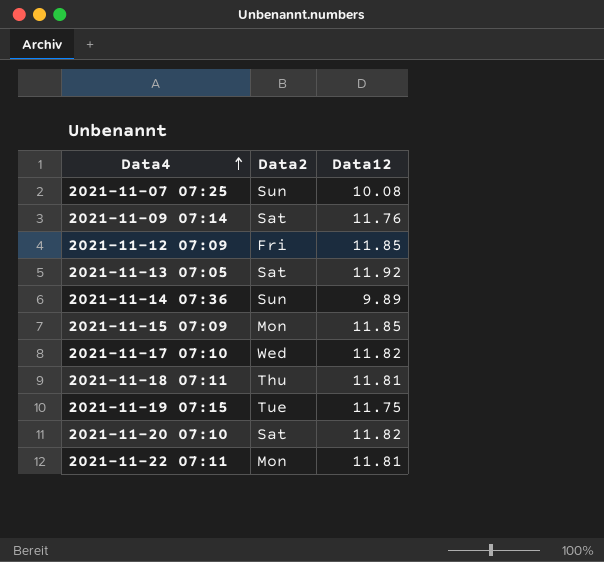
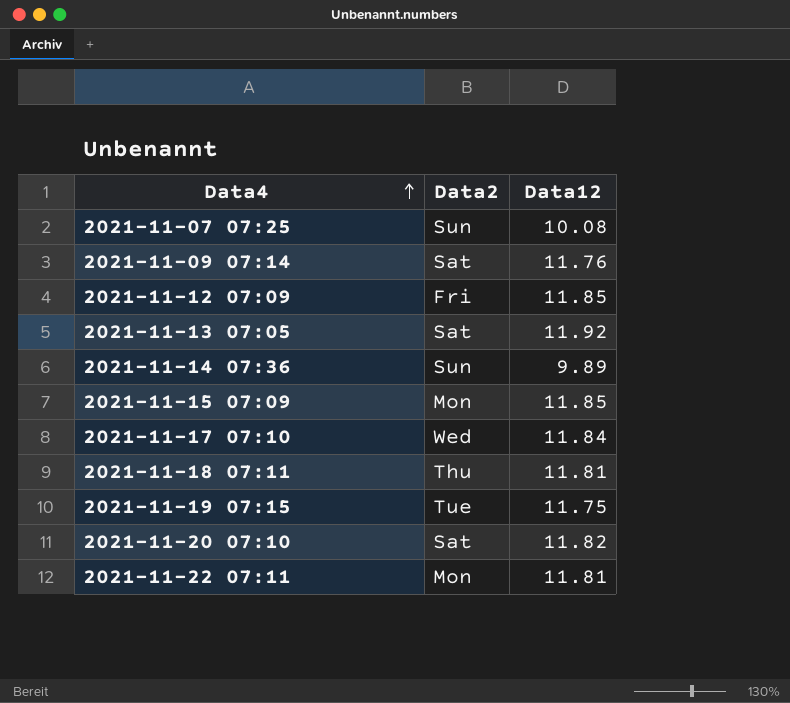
2021-11-17 07:10 | Data12: 11.82 -> 11.84

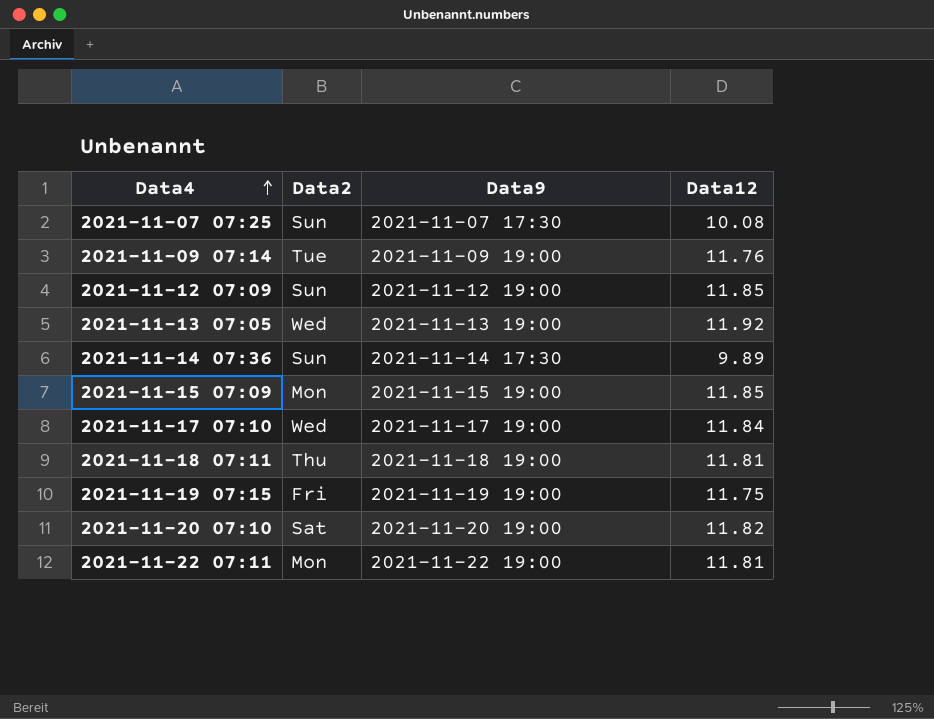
column Data9 | position: none -> 3
2021-11-09 07:14 | Data2: Sat -> Tue
2021-11-12 07:09 | Data2: Fri -> Sun
2021-11-13 07:05 | Data2: Sat -> Wed
2021-11-19 07:15 | Data2: Tue -> Fri

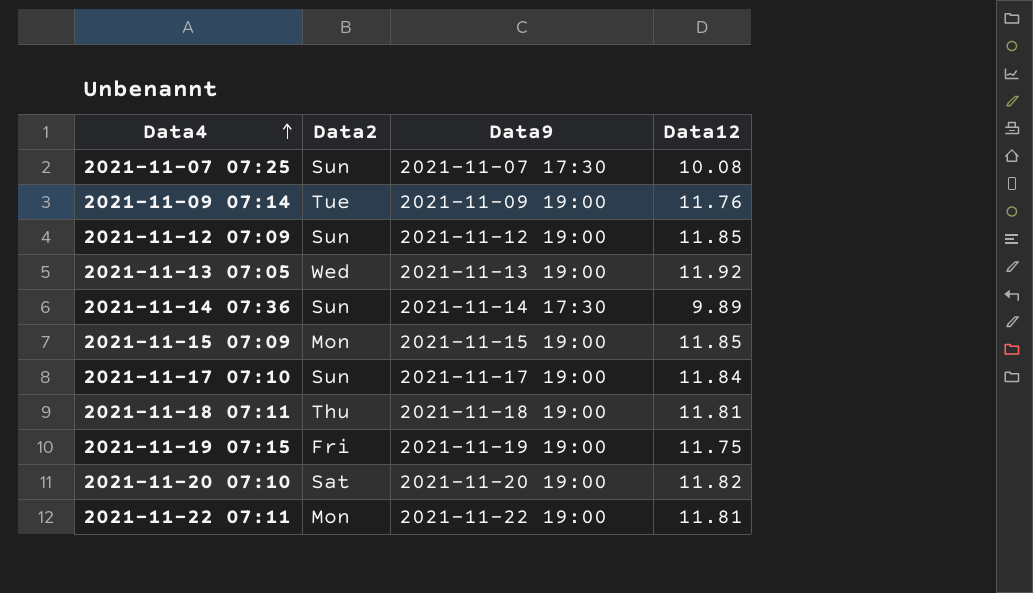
2021-11-17 07:10 | Data2: Wed -> Sun

